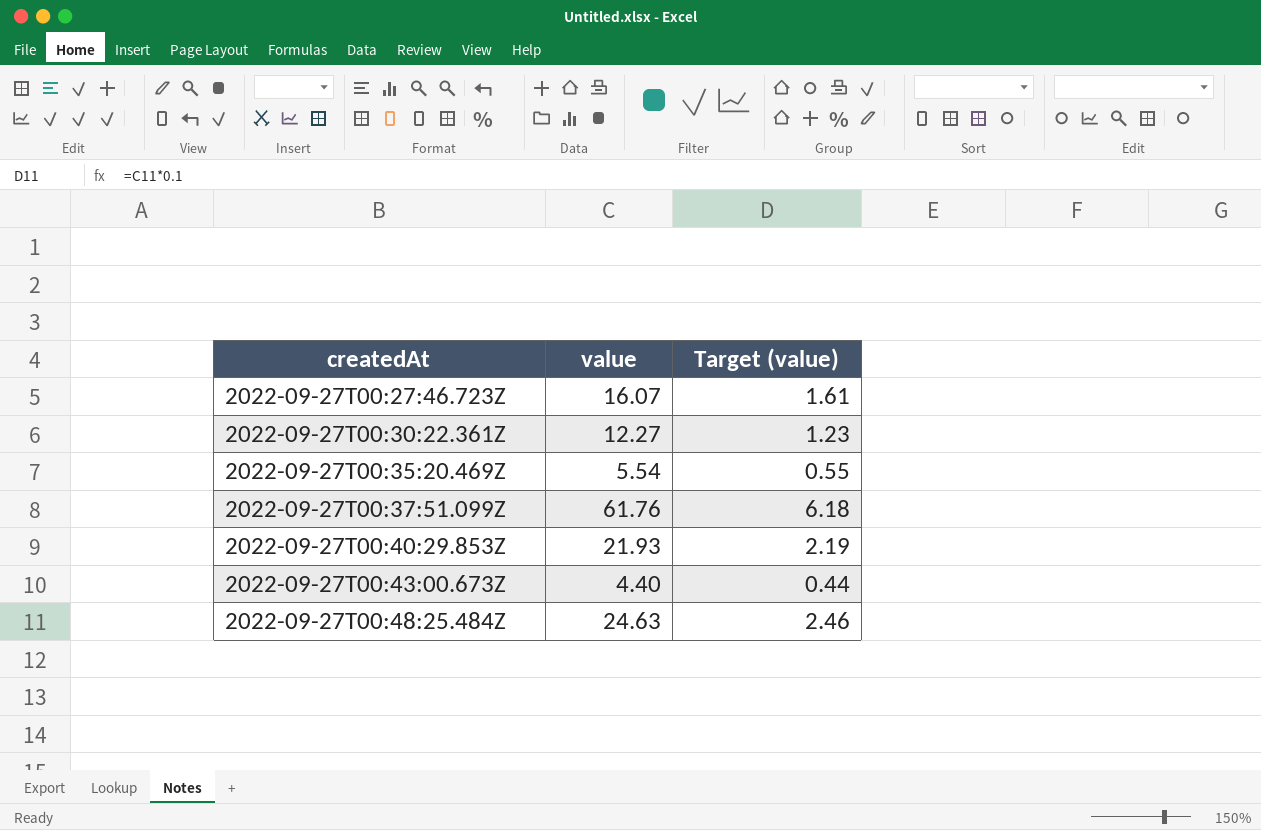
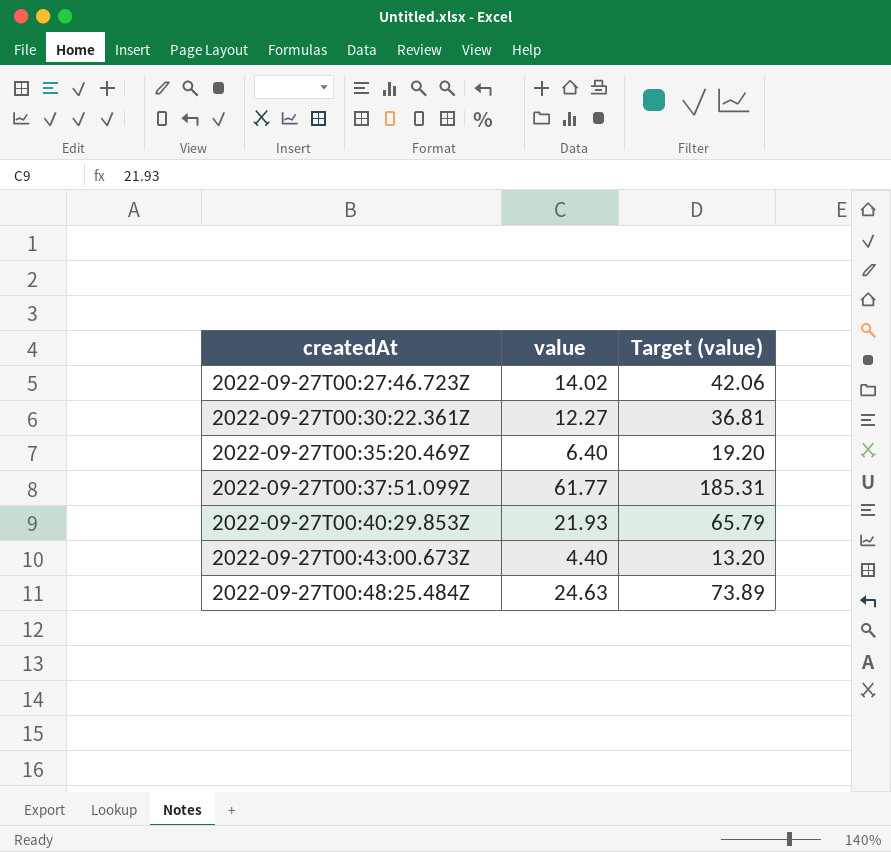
column Target (value) | formula: [value] * 0.1 -> [value] * 3
2022-09-27T00:27:46.723Z | value: 16.07 -> 14.02
2022-09-27T00:35:20.469Z | value: 5.54 -> 6.40
2022-09-27T00:37:51.099Z | value: 61.76 -> 61.77

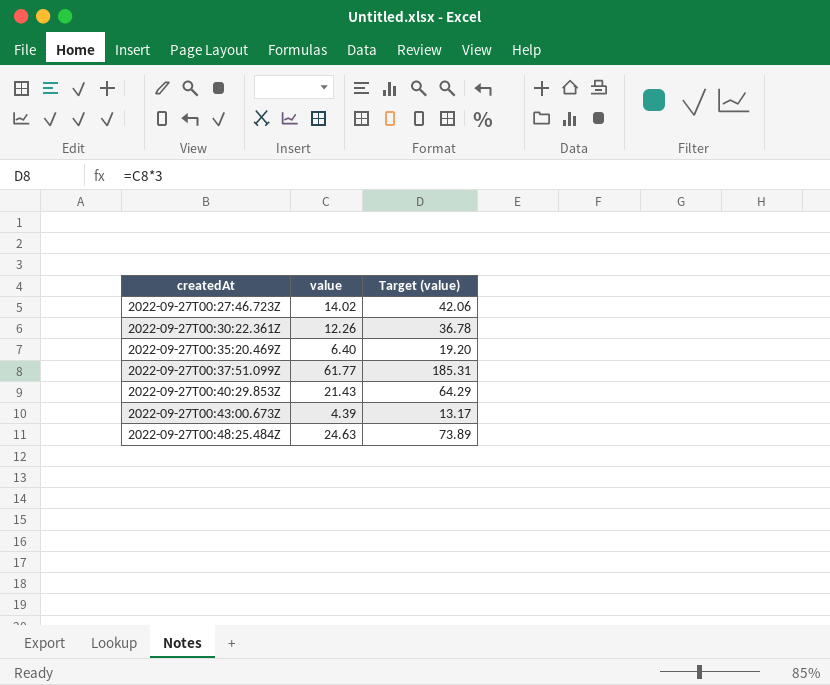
2022-09-27T00:30:22.361Z | value: 12.27 -> 12.26
2022-09-27T00:30:22.361Z | Target (value): 36.81 -> 36.78
2022-09-27T00:40:29.853Z | value: 21.93 -> 21.43
2022-09-27T00:40:29.853Z | Target (value): 65.79 -> 64.29
2022-09-27T00:43:00.673Z | value: 4.40 -> 4.39
2022-09-27T00:43:00.673Z | Target (value): 13.20 -> 13.17

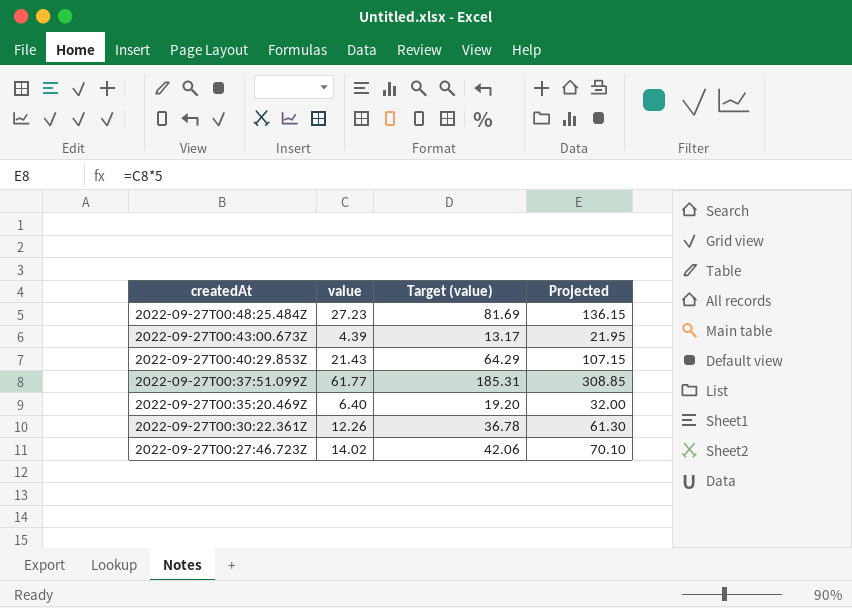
row order: createdAt ascending -> createdAt descending
column Projected | formula: none -> [value] * 5
2022-09-27T00:48:25.484Z | value: 24.63 -> 27.23
2022-09-27T00:48:25.484Z | Target (value): 73.89 -> 81.69

